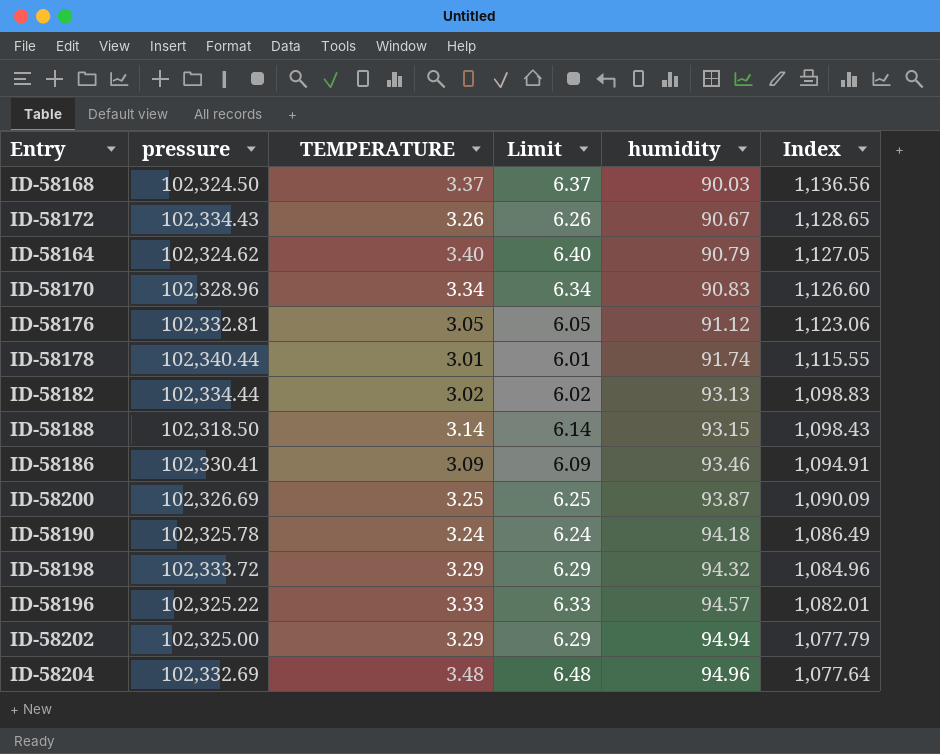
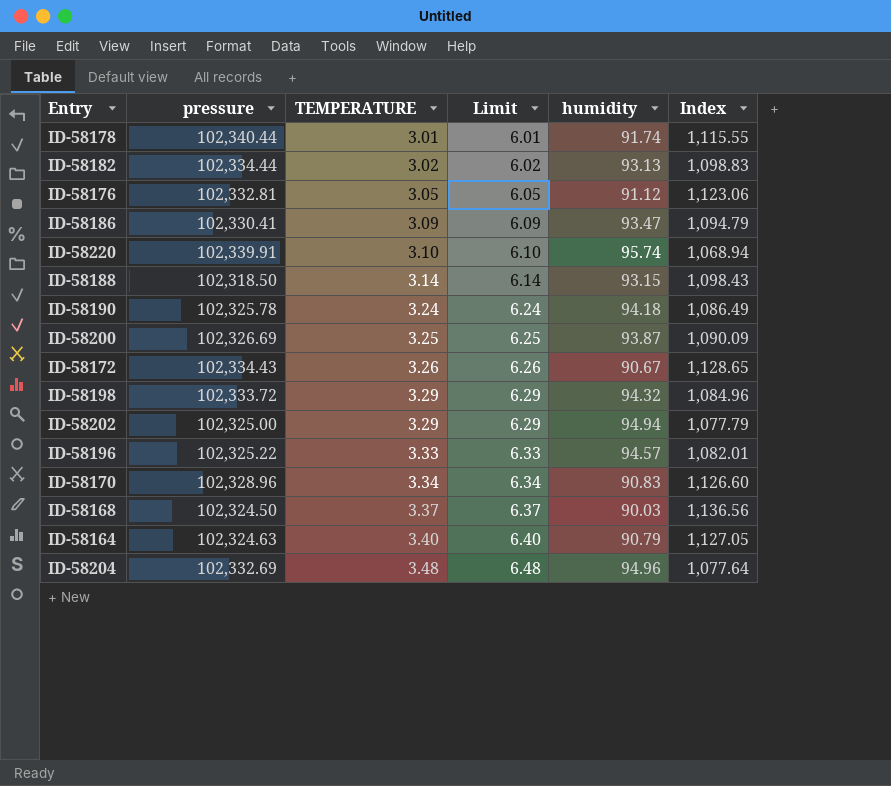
row order: humidity ascending -> TEMPERATURE ascending
ID-58186 | humidity: 93.46 -> 93.47
ID-58186 | Index: 1,094.91 -> 1,094.79
row ID-58220: none -> 102,339.91 | 3.10 | 6.10 | 95.74 | 1,068.94
ID-58164 | pressure: 102,324.62 -> 102,324.63

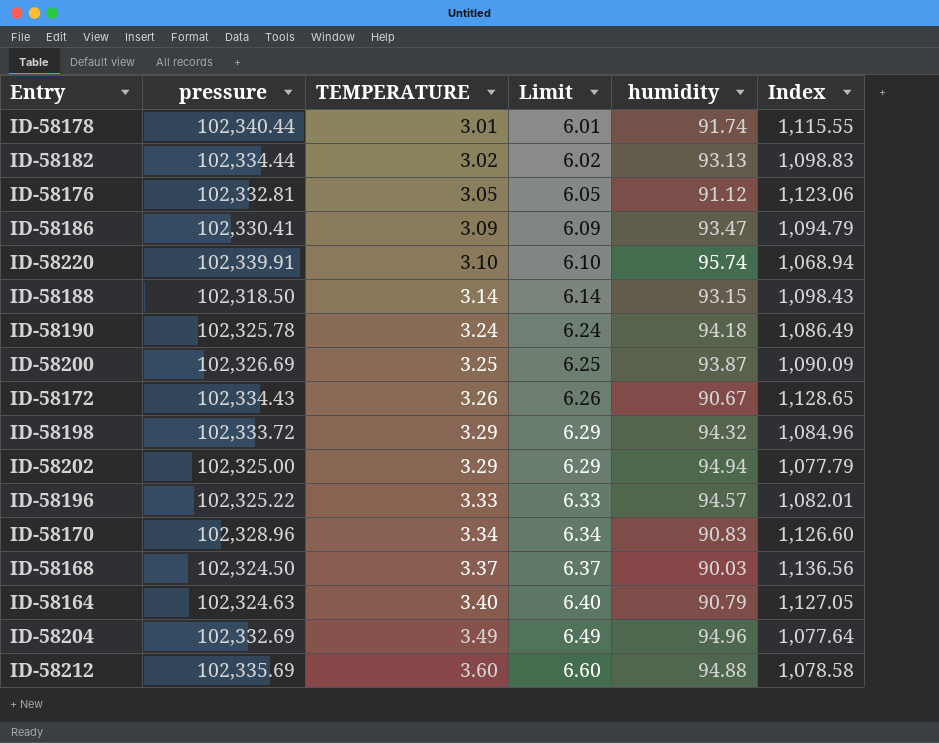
ID-58204 | TEMPERATURE: 3.48 -> 3.49
ID-58204 | Limit: 6.48 -> 6.49
row ID-58212: none -> 102,335.69 | 3.60 | 6.60 | 94.88 | 1,078.58

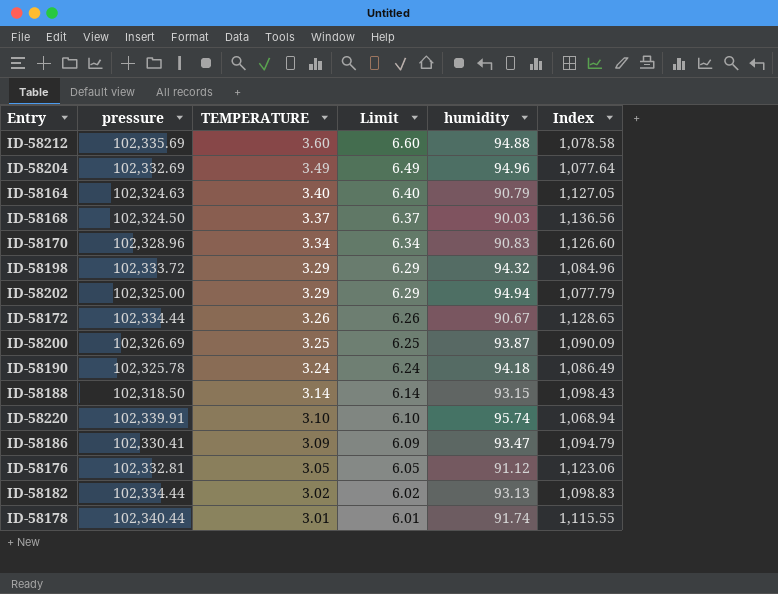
row order: TEMPERATURE ascending -> TEMPERATURE descending
row ID-58196: 102,325.22 | 3.33 | 6.33 | 94.57 | 1,082.01 -> none
ID-58172 | pressure: 102,334.43 -> 102,334.44

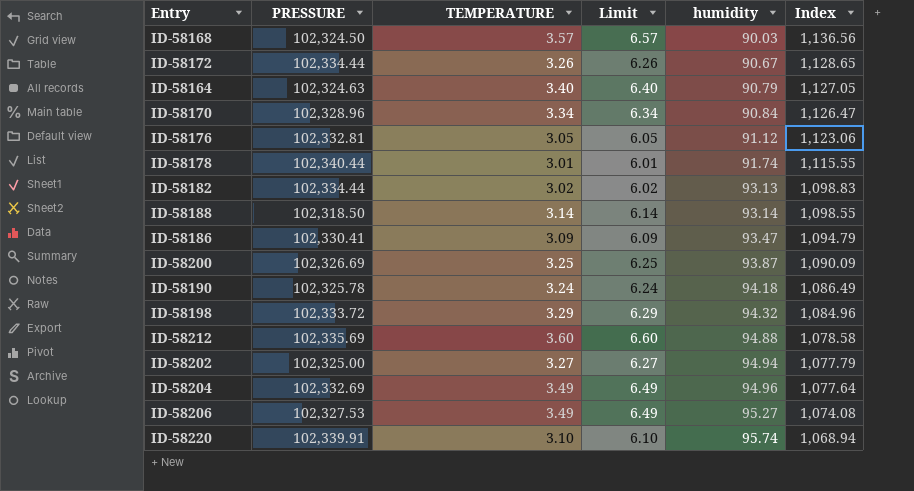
row order: TEMPERATURE descending -> humidity ascending
column name: pressure -> PRESSURE
ID-58168 | TEMPERATURE: 3.37 -> 3.57
ID-58168 | Limit: 6.37 -> 6.57
ID-58170 | humidity: 90.83 -> 90.84
ID-58170 | Index: 1,126.60 -> 1,126.47
ID-58188 | humidity: 93.15 -> 93.14
ID-58188 | Index: 1,098.43 -> 1,098.55
ID-58202 | TEMPERATURE: 3.29 -> 3.27
ID-58202 | Limit: 6.29 -> 6.27
row ID-58206: none -> 102,327.53 | 3.49 | 6.49 | 95.27 | 1,074.08

